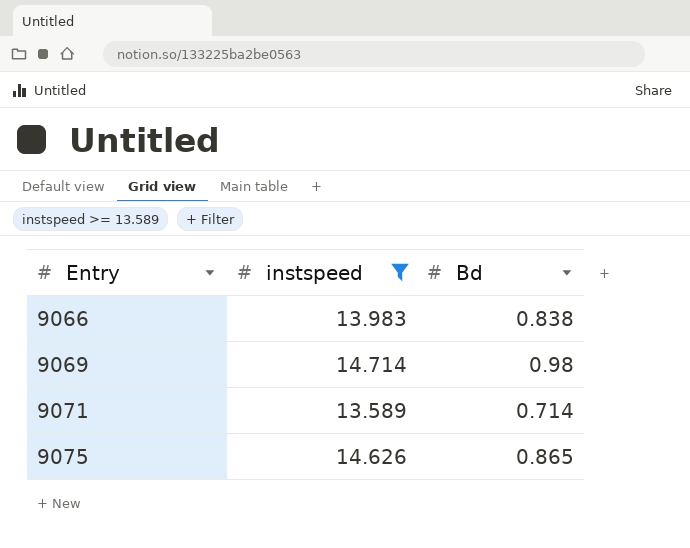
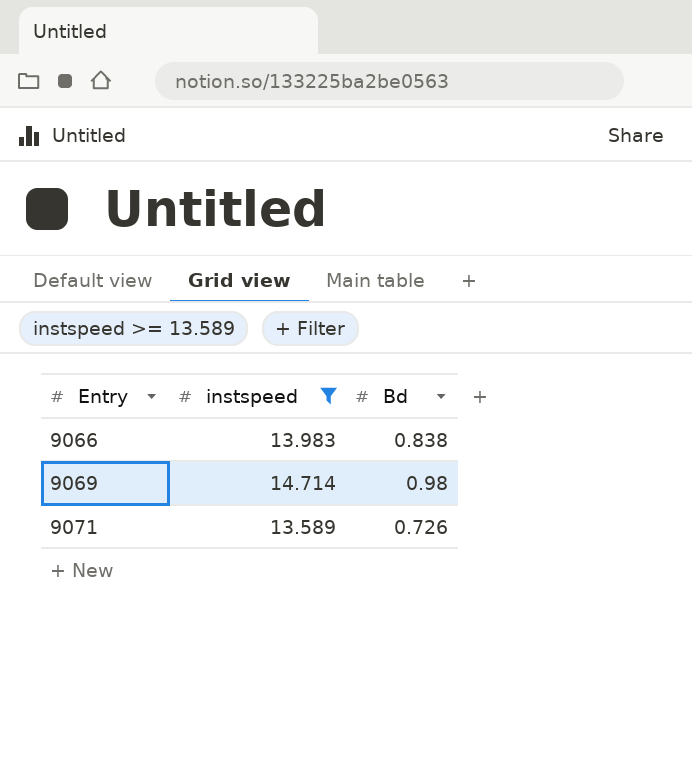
row 9075: 14.626 | 0.865 -> none
9071 | Bd: 0.714 -> 0.726

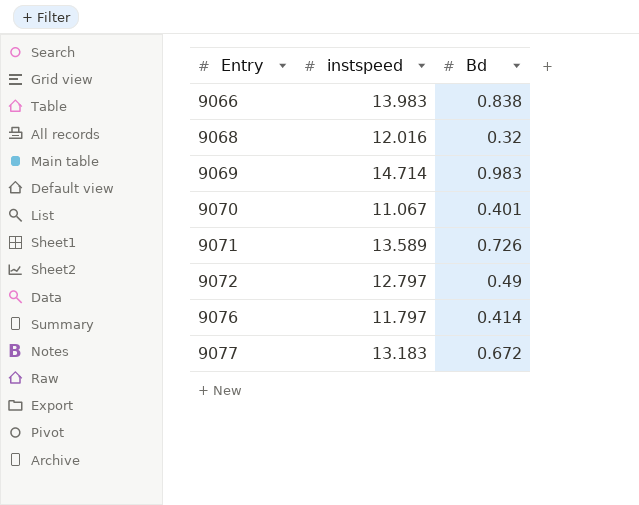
filter: instspeed >= 13.589 -> none
9069 | Bd: 0.98 -> 0.983

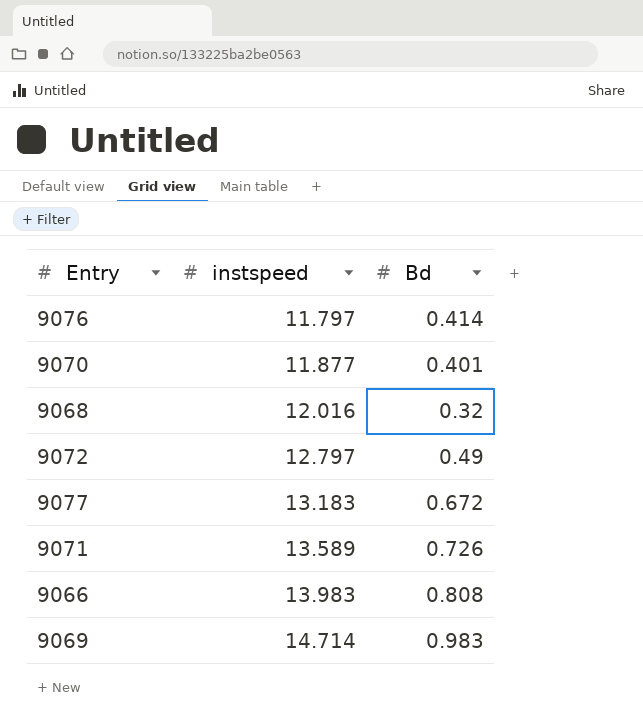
row order: Entry ascending -> instspeed ascending
9070 | instspeed: 11.067 -> 11.877
9066 | Bd: 0.838 -> 0.808

